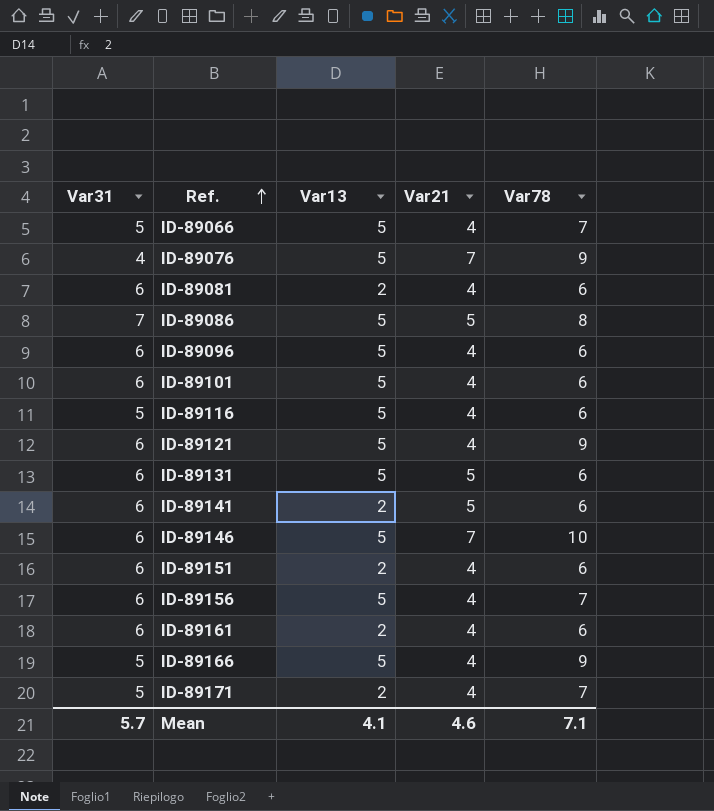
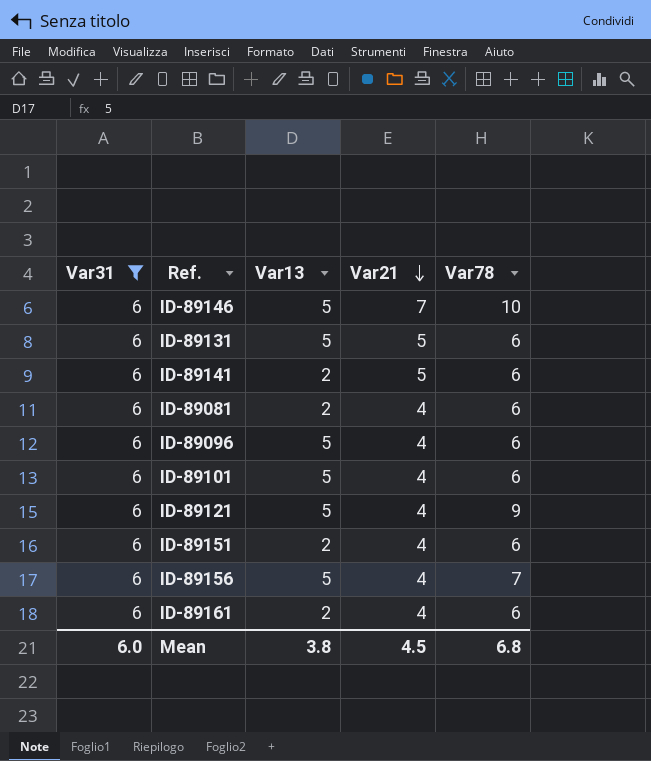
filter: none -> Var31 = 6
row order: Ref. ascending -> Var21 descending
Mean | Var31: 5.7 -> 6.0
Mean | Var13: 4.1 -> 3.8
Mean | Var21: 4.6 -> 4.5
Mean | Var78: 7.1 -> 6.8

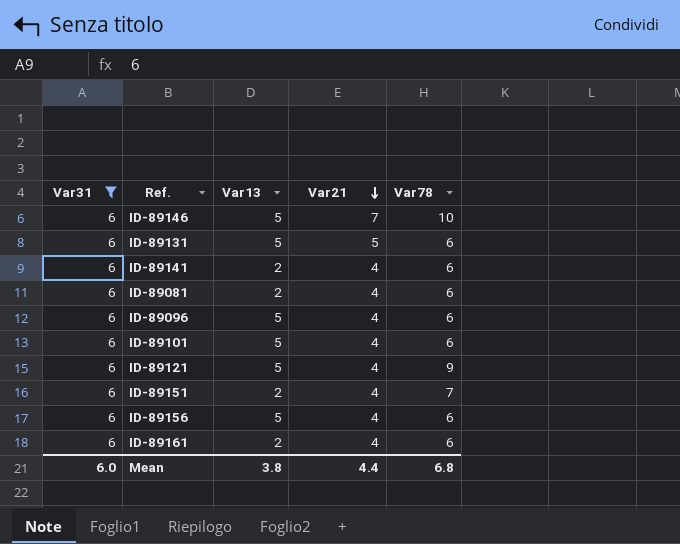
ID-89141 | Var21: 5 -> 4
ID-89151 | Var78: 6 -> 7
ID-89156 | Var78: 7 -> 6
Mean | Var21: 4.5 -> 4.4

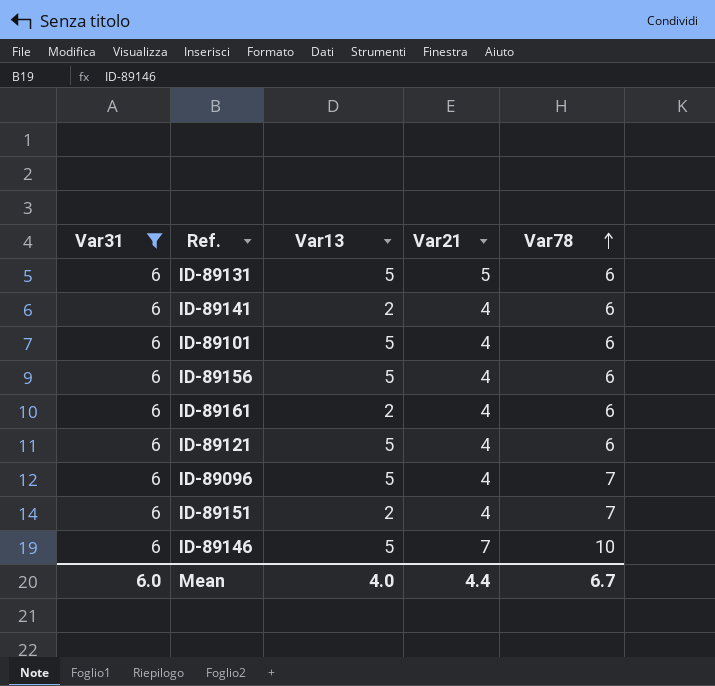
row order: Var21 descending -> Var78 ascending
row ID-89081: 6 | 2 | 4 | 6 -> none
ID-89121 | Var78: 9 -> 6
ID-89096 | Var78: 6 -> 7
Mean | Var13: 3.8 -> 4.0
Mean | Var78: 6.8 -> 6.7

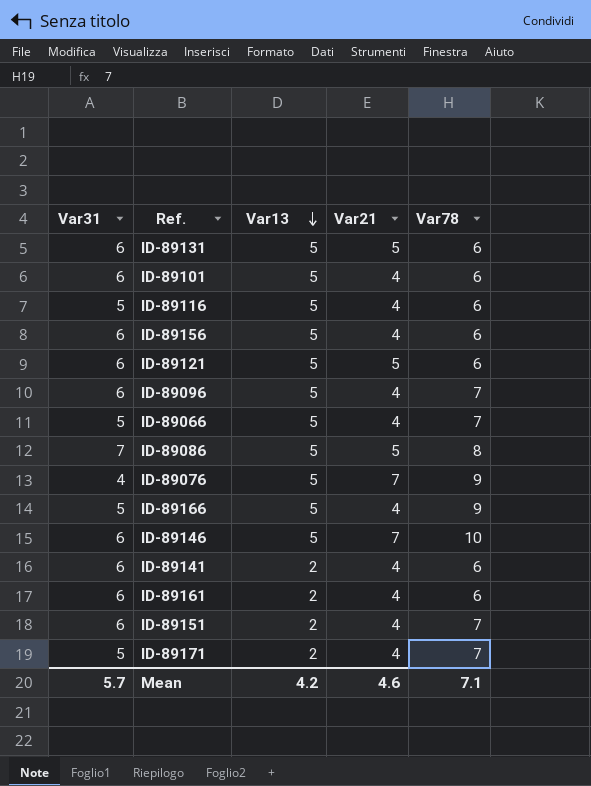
filter: Var31 = 6 -> none
row order: Var78 ascending -> Var13 descending
ID-89121 | Var21: 4 -> 5
Mean | Var31: 6.0 -> 5.7
Mean | Var13: 4.0 -> 4.2
Mean | Var21: 4.4 -> 4.6
Mean | Var78: 6.7 -> 7.1

